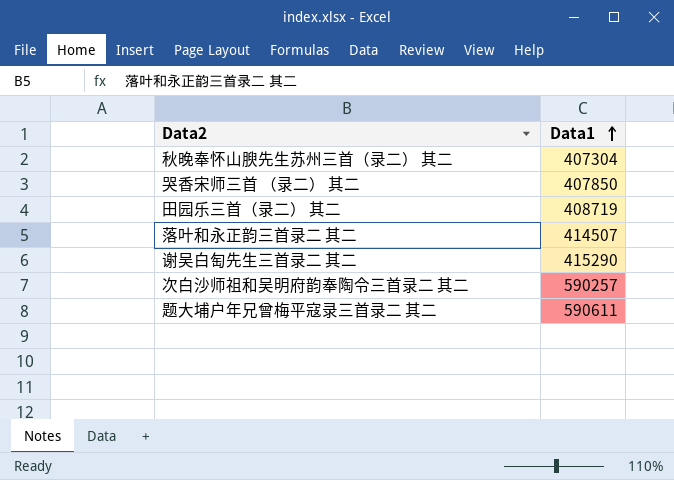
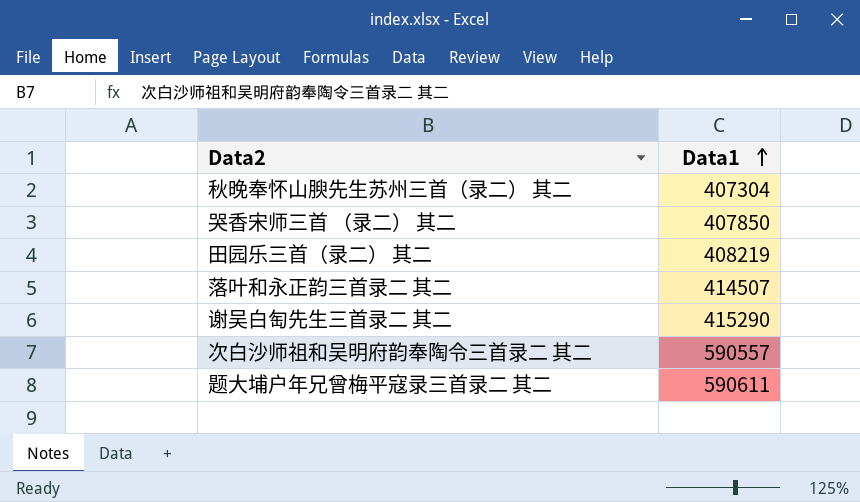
田园乐三首（录二） 其二 | Data1: 408719 -> 408219
次白沙师祖和吴明府韵奉陶令三首录二 其二 | Data1: 590257 -> 590557

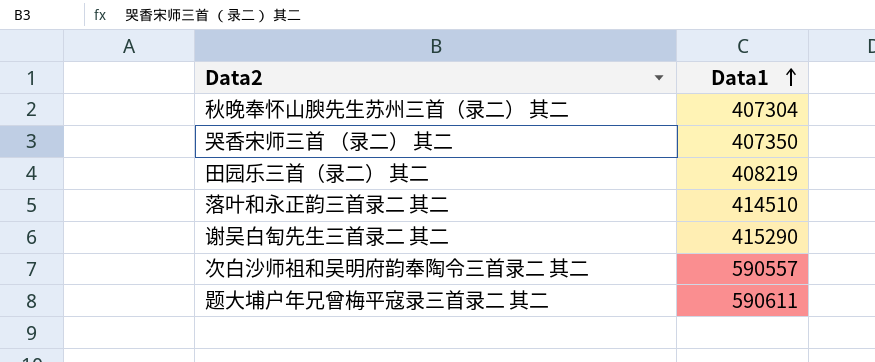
哭香宋师三首 （录二） 其二 | Data1: 407850 -> 407350
落叶和永正韵三首录二 其二 | Data1: 414507 -> 414510

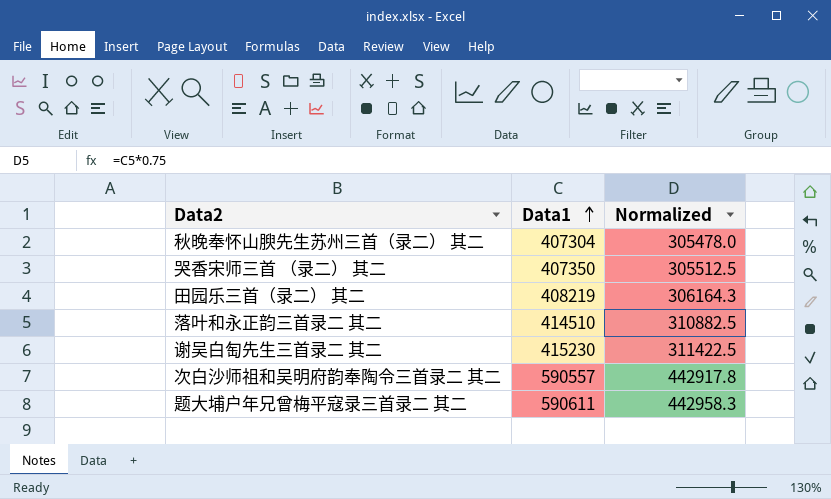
column Normalized | formula: none -> [Data1] * 0.75
谢吴白匋先生三首录二 其二 | Data1: 415290 -> 415230

